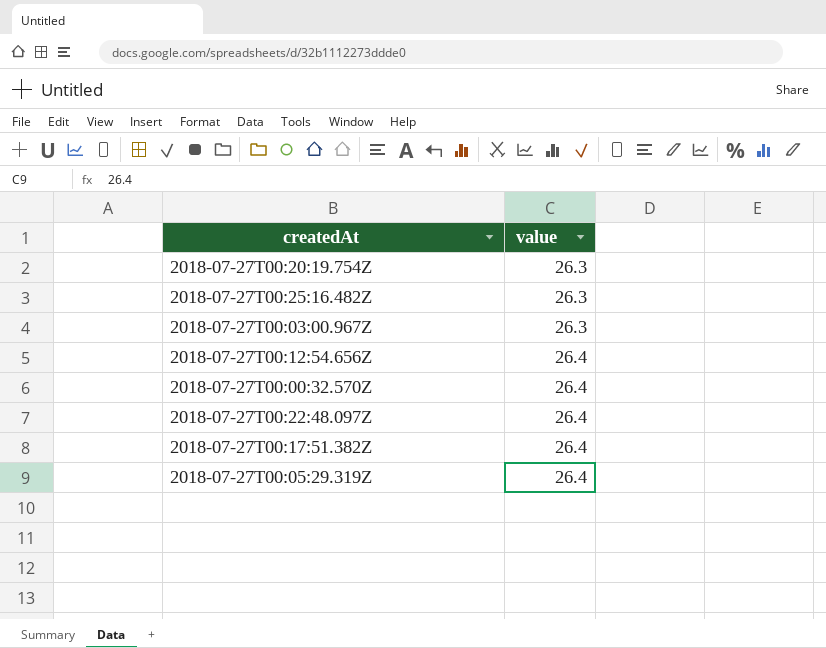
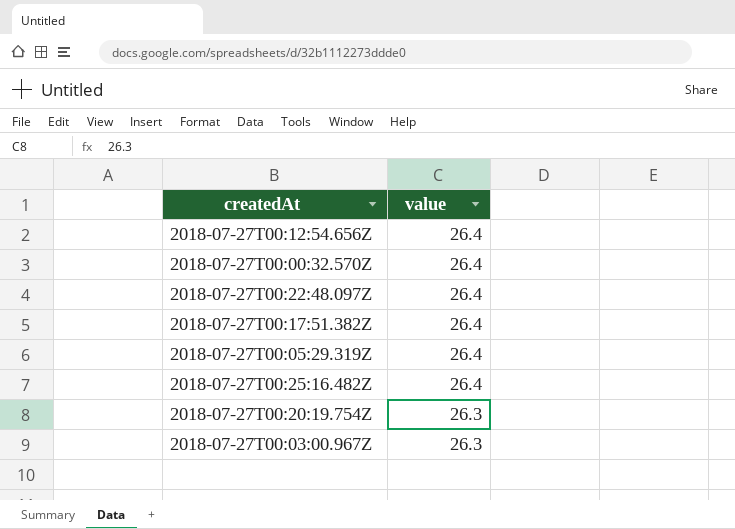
row order: value ascending -> value descending
2018-07-27T00:25:16.482Z | value: 26.3 -> 26.4

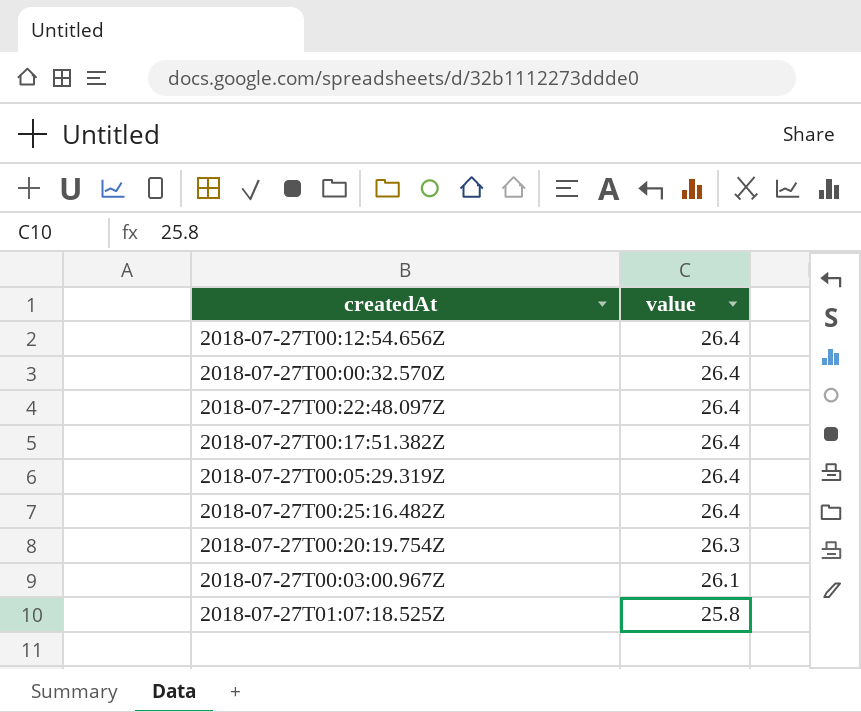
2018-07-27T00:03:00.967Z | value: 26.3 -> 26.1
row 2018-07-27T01:07:18.525Z: none -> 25.8

